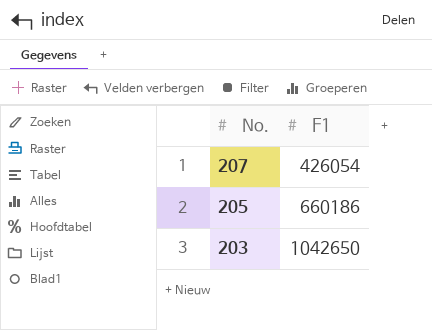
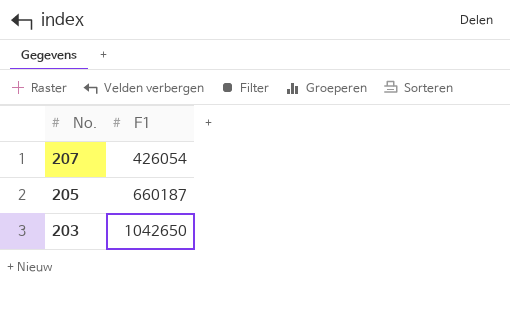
205 | F1: 660186 -> 660187

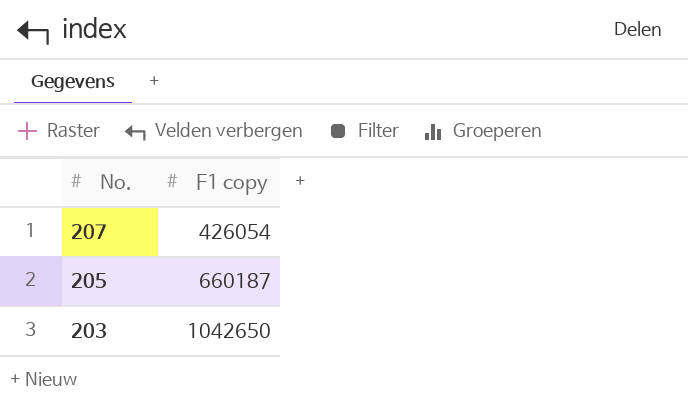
column name: F1 -> F1 copy

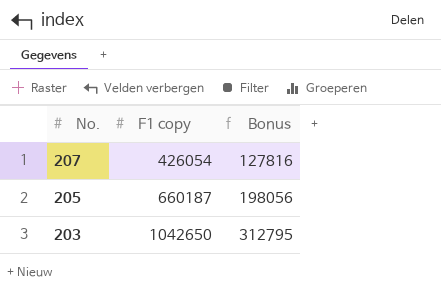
column Bonus | formula: none -> [F1 copy] * 0.3

